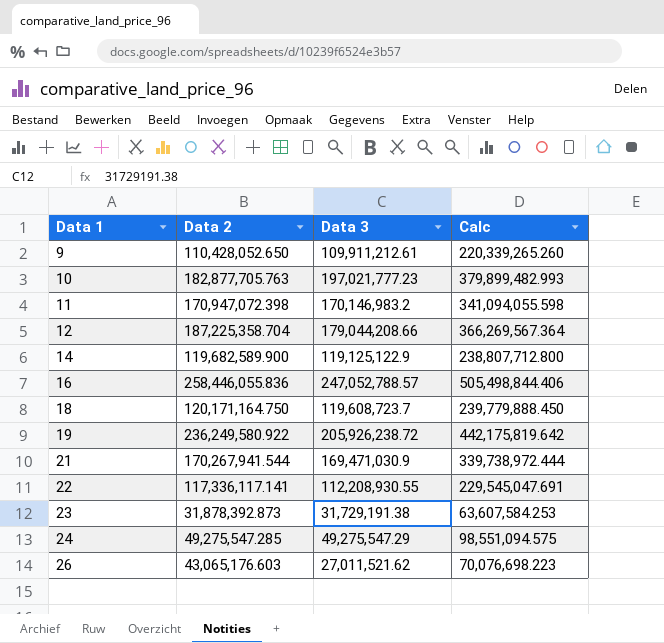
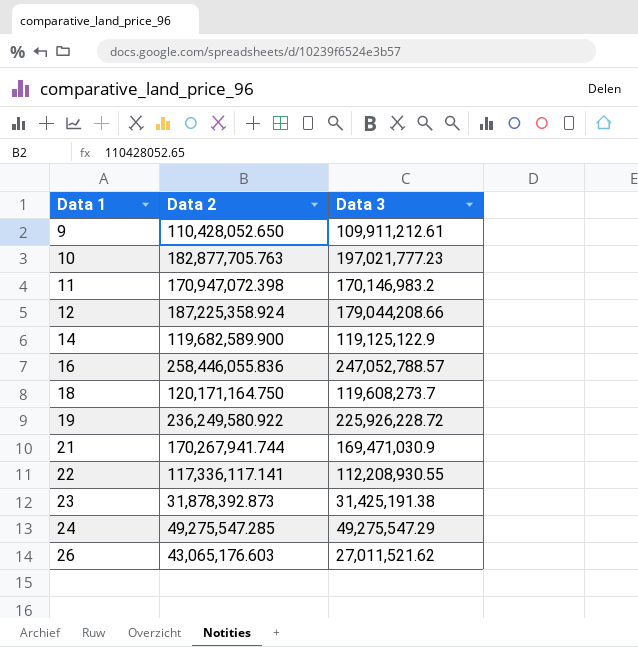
column Calc | formula: [Data 2] + [Data 3] -> none
12 | Data 2: 187,225,358.704 -> 187,225,358.924
18 | Data 3: 119,608,723.7 -> 119,608,273.7
19 | Data 3: 205,926,238.72 -> 225,926,228.72
21 | Data 2: 170,267,941.544 -> 170,267,941.744
23 | Data 3: 31,729,191.38 -> 31,425,191.38

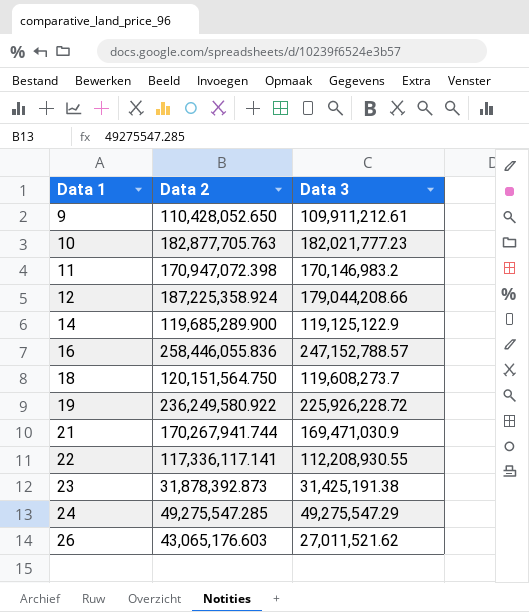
10 | Data 3: 197,021,777.23 -> 182,021,777.23
14 | Data 2: 119,682,589.900 -> 119,685,289.900
16 | Data 3: 247,052,788.57 -> 247,152,788.57
18 | Data 2: 120,171,164.750 -> 120,151,564.750

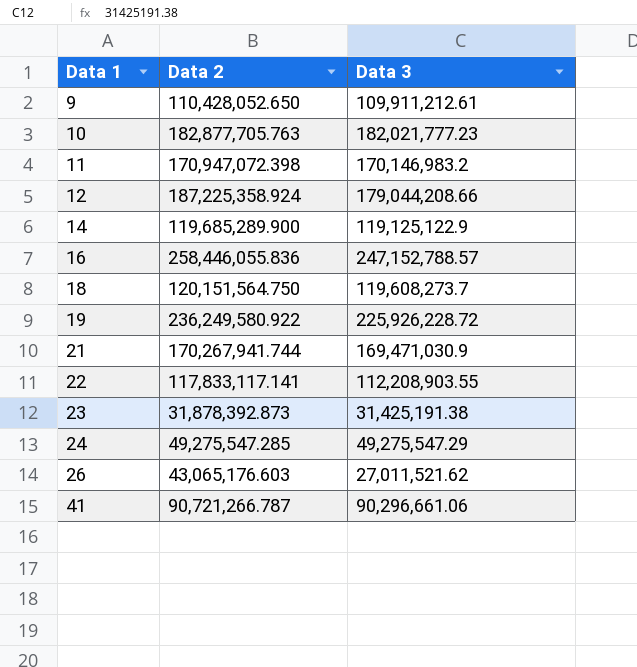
22 | Data 2: 117,336,117.141 -> 117,833,117.141
22 | Data 3: 112,208,930.55 -> 112,208,903.55
row 41: none -> 90,721,266.787 | 90,296,661.06

